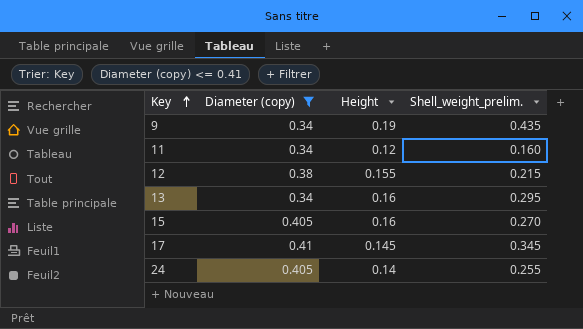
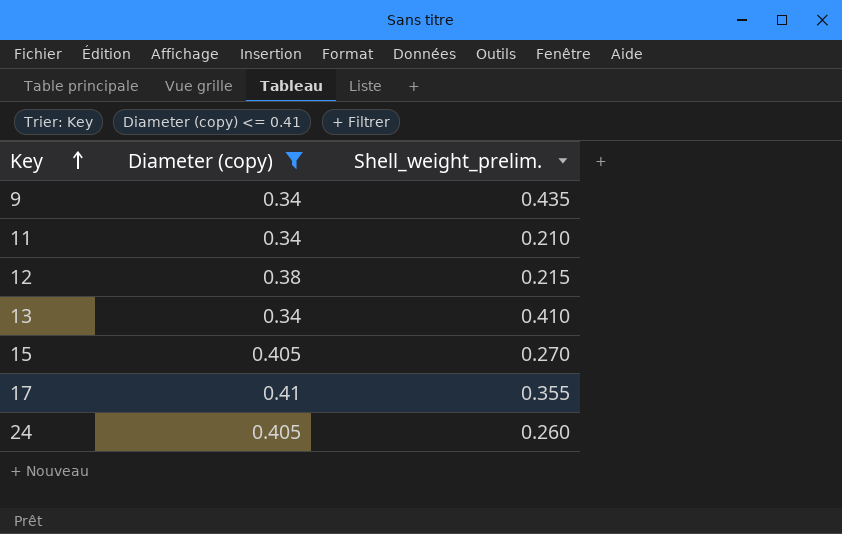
column Height | position: 3 -> none
11 | Shell_weight_prelim.: 0.160 -> 0.210
13 | Shell_weight_prelim.: 0.295 -> 0.410
17 | Shell_weight_prelim.: 0.345 -> 0.355
24 | Shell_weight_prelim.: 0.255 -> 0.260

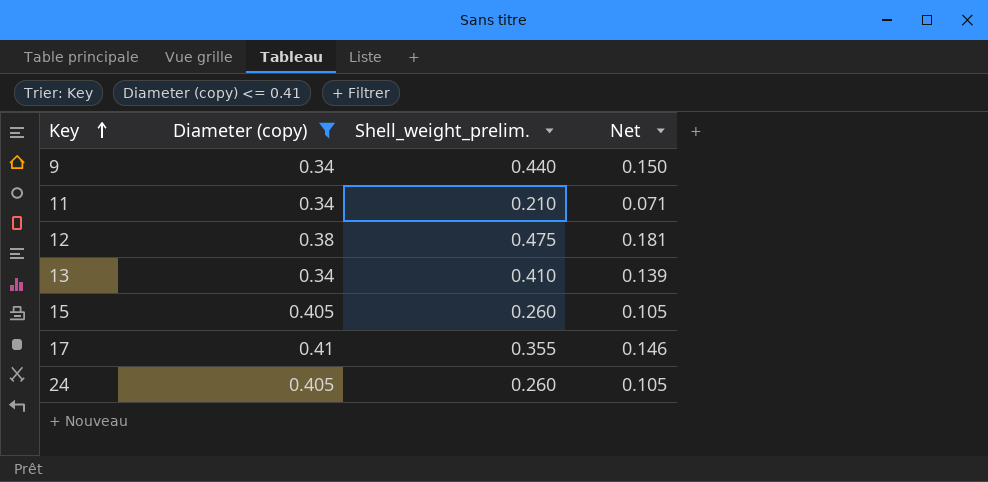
column Net | formula: none -> [Diameter (copy)] * [Shell_weight_prelim.]
9 | Shell_weight_prelim.: 0.435 -> 0.440
12 | Shell_weight_prelim.: 0.215 -> 0.475
15 | Shell_weight_prelim.: 0.270 -> 0.260

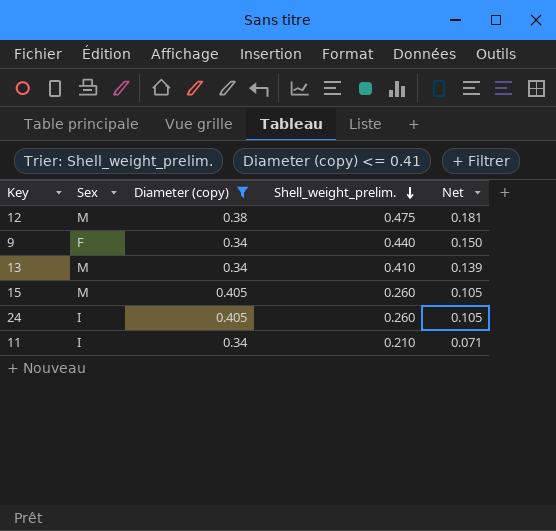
row order: Key ascending -> Shell_weight_prelim. descending
column Sex | position: none -> 2
row 17: 0.41 | 0.355 | 0.146 -> none

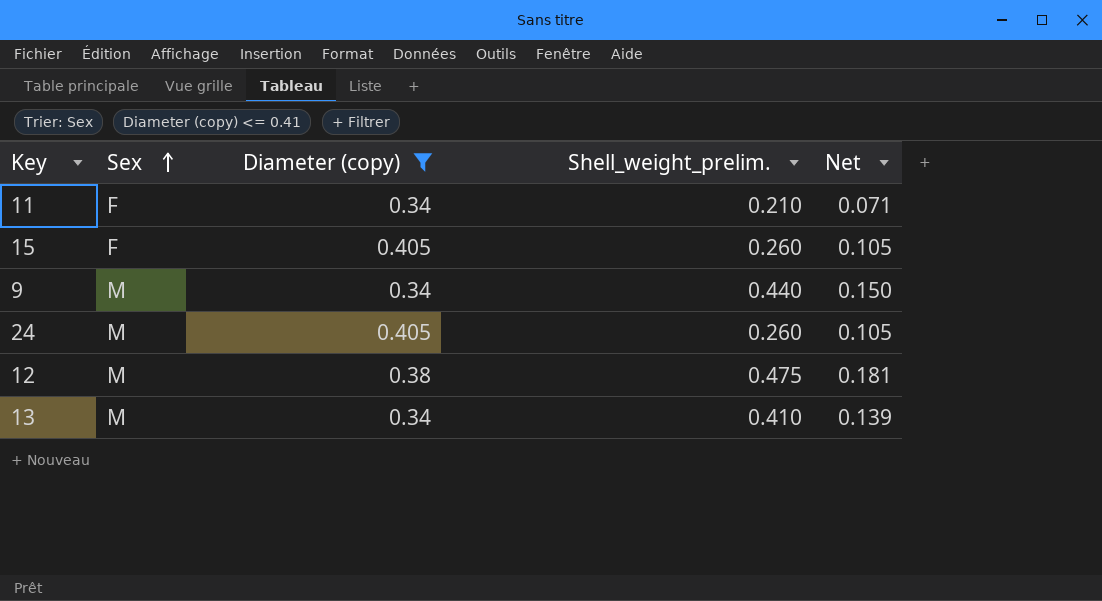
row order: Shell_weight_prelim. descending -> Sex ascending
11 | Sex: I -> F
15 | Sex: M -> F
9 | Sex: F -> M
24 | Sex: I -> M

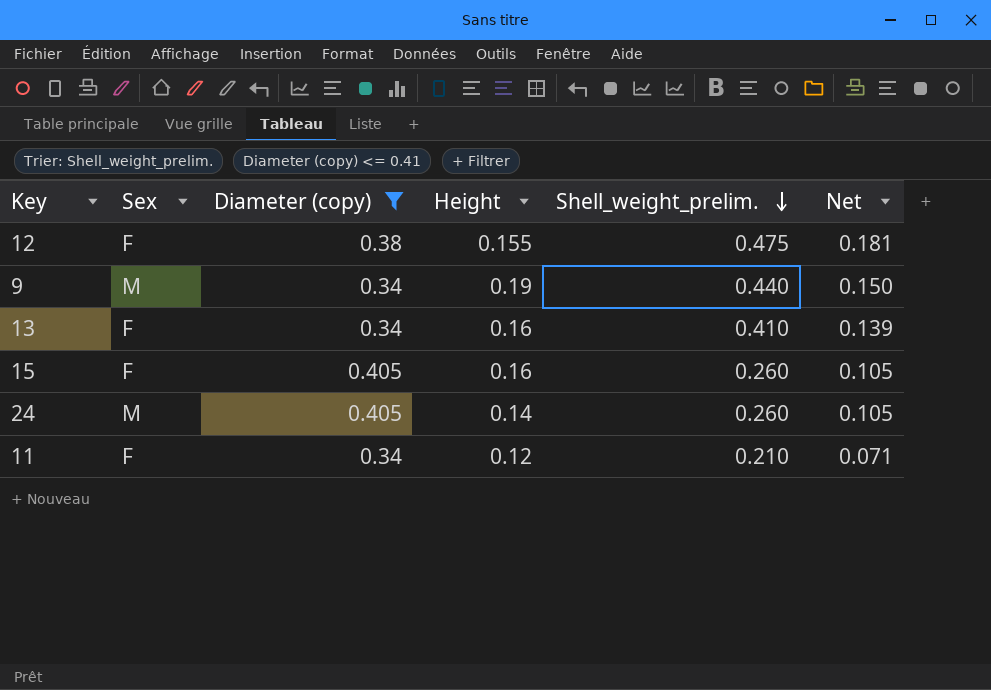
row order: Sex ascending -> Shell_weight_prelim. descending
column Height | position: none -> 4
12 | Sex: M -> F
13 | Sex: M -> F

